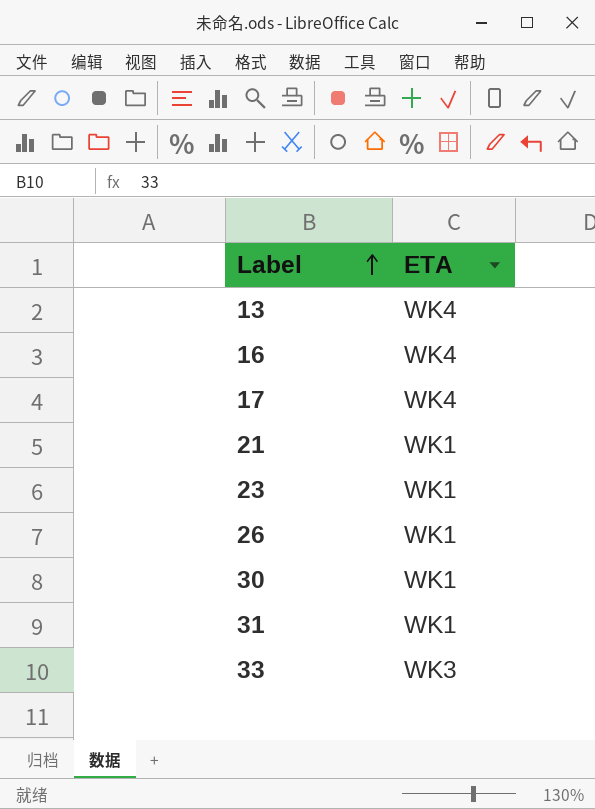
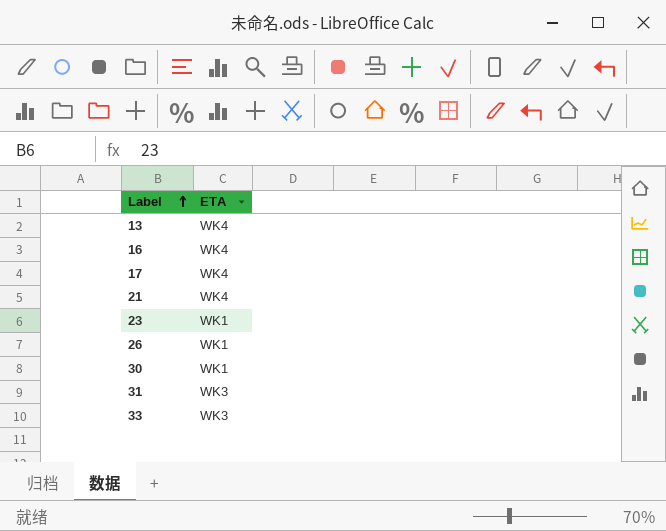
21 | ETA: WK1 -> WK4
31 | ETA: WK1 -> WK3

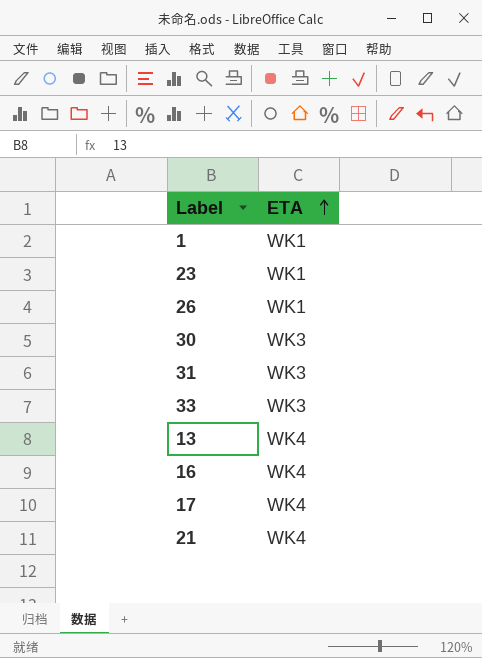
row order: Label ascending -> ETA ascending
row 1: none -> WK1
30 | ETA: WK1 -> WK3

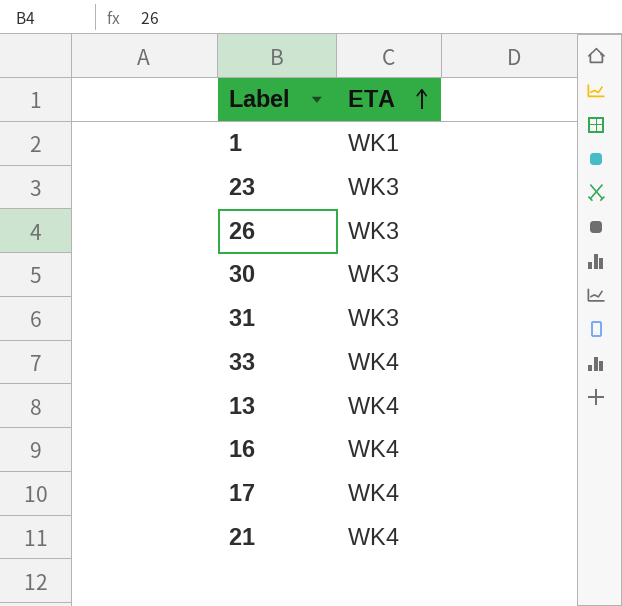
23 | ETA: WK1 -> WK3
26 | ETA: WK1 -> WK3
33 | ETA: WK3 -> WK4

